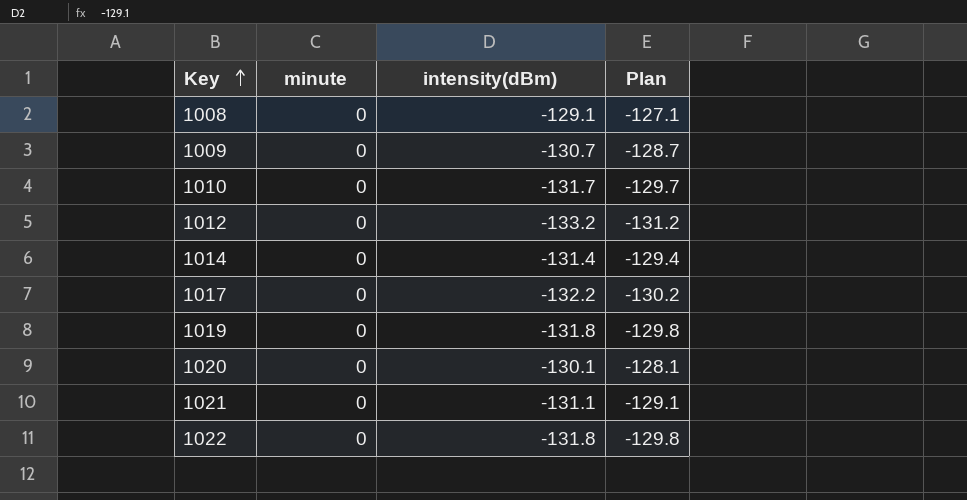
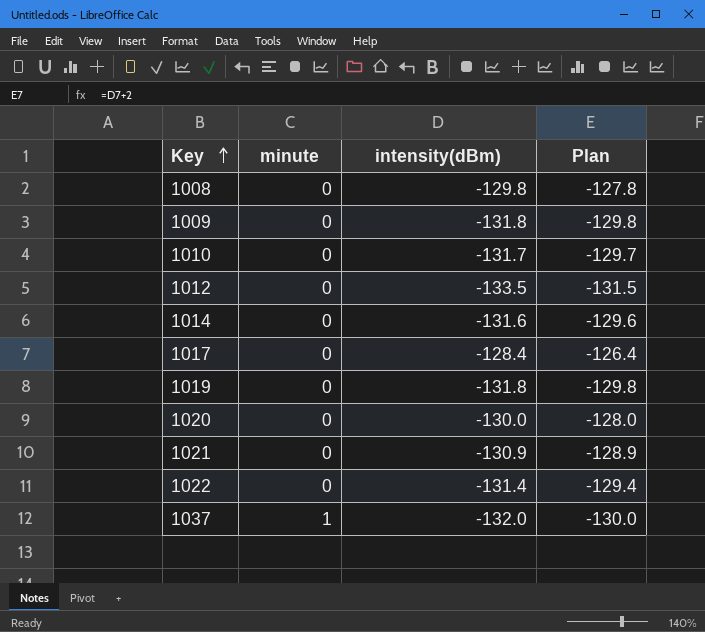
1008 | intensity(dBm): -129.1 -> -129.8
1008 | Plan: -127.1 -> -127.8
1009 | intensity(dBm): -130.7 -> -131.8
1009 | Plan: -128.7 -> -129.8
1012 | intensity(dBm): -133.2 -> -133.5
1012 | Plan: -131.2 -> -131.5
1014 | intensity(dBm): -131.4 -> -131.6
1014 | Plan: -129.4 -> -129.6
1017 | intensity(dBm): -132.2 -> -128.4
1017 | Plan: -130.2 -> -126.4
1020 | intensity(dBm): -130.1 -> -130.0
1020 | Plan: -128.1 -> -128.0
1021 | intensity(dBm): -131.1 -> -130.9
1021 | Plan: -129.1 -> -128.9
1022 | intensity(dBm): -131.8 -> -131.4
1022 | Plan: -129.8 -> -129.4
row 1037: none -> 1 | -132.0 | -130.0

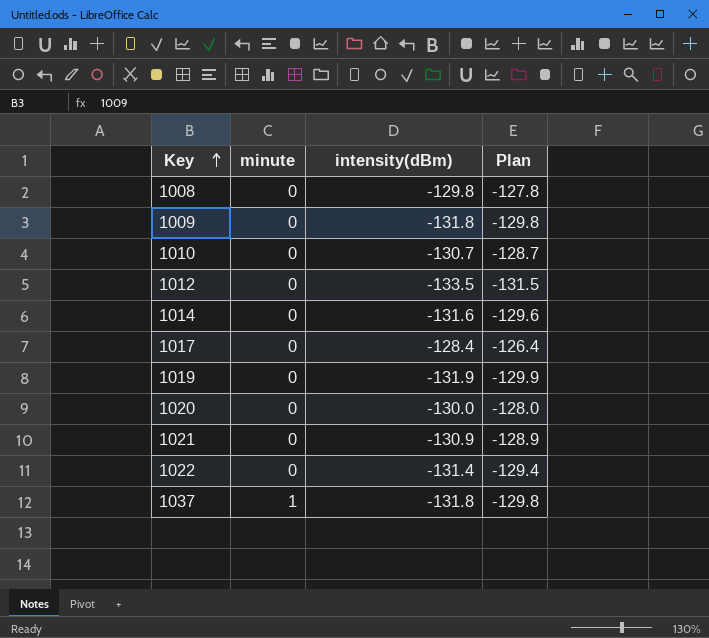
1010 | intensity(dBm): -131.7 -> -130.7
1010 | Plan: -129.7 -> -128.7
1019 | intensity(dBm): -131.8 -> -131.9
1019 | Plan: -129.8 -> -129.9
1037 | intensity(dBm): -132.0 -> -131.8
1037 | Plan: -130.0 -> -129.8

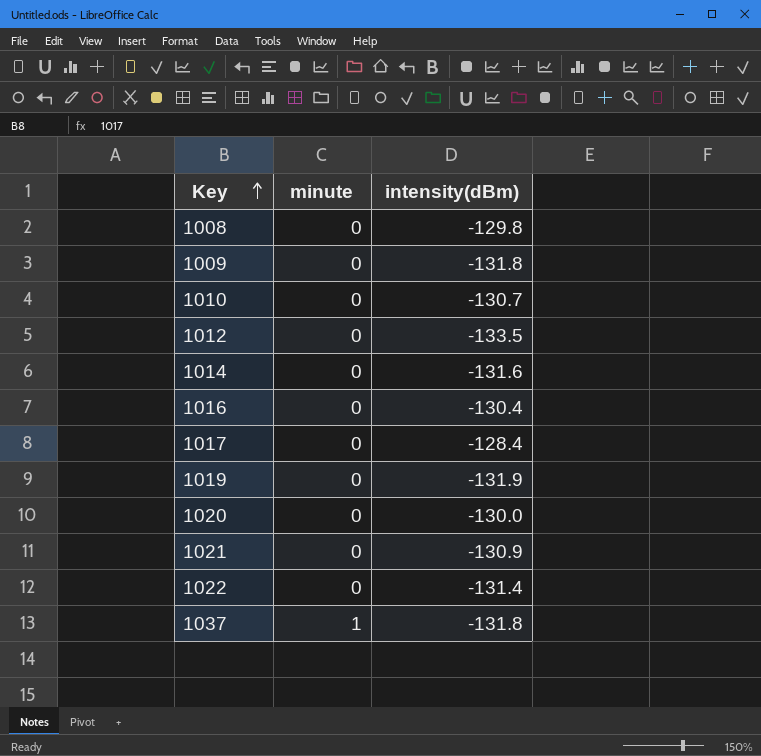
column Plan | formula: [intensity(dBm)] + 2 -> none
row 1016: none -> 0 | -130.4

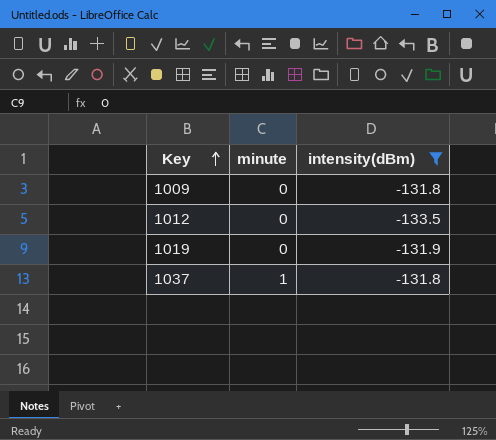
filter: none -> intensity(dBm) <= -131.8

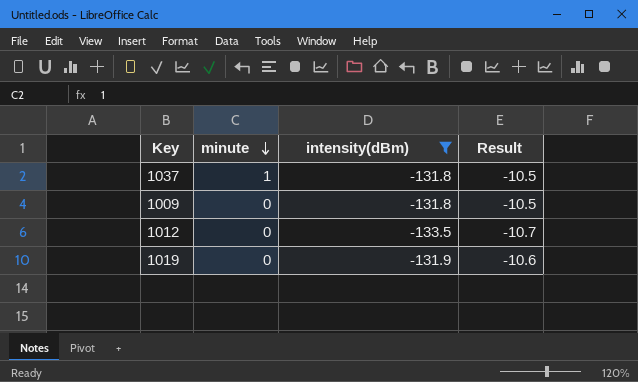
row order: Key ascending -> minute descending
column Result | formula: none -> [intensity(dBm)] * 0.08

